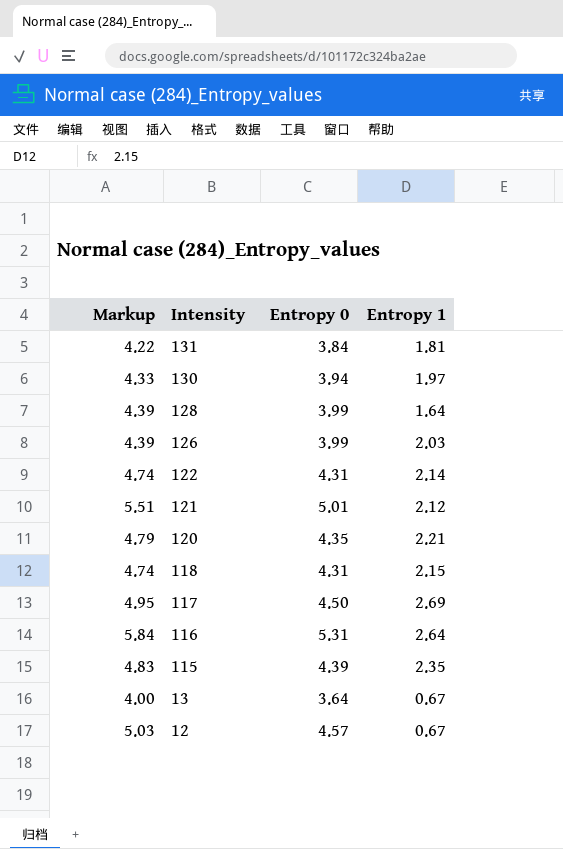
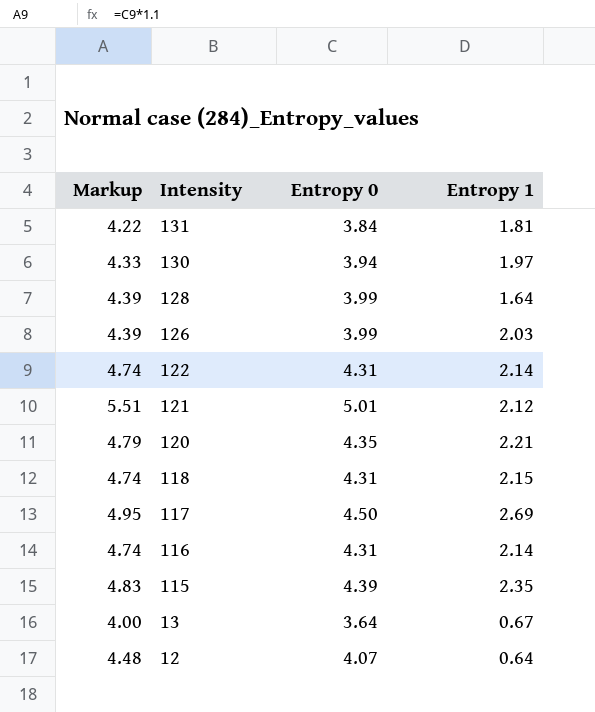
116 | Markup: 5.84 -> 4.74
116 | Entropy 0: 5.31 -> 4.31
116 | Entropy 1: 2.64 -> 2.14
12 | Markup: 5.03 -> 4.48
12 | Entropy 0: 4.57 -> 4.07
12 | Entropy 1: 0.67 -> 0.64

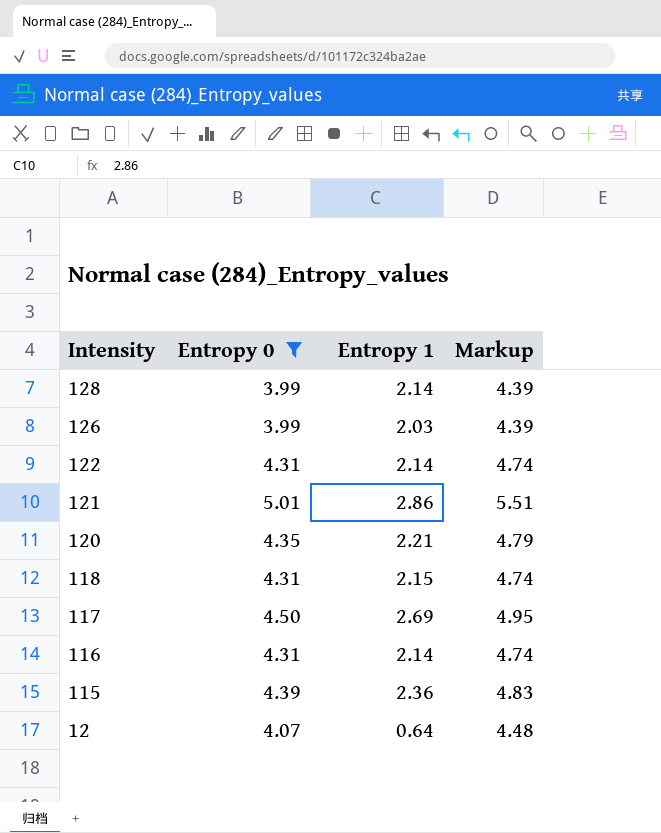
filter: none -> Entropy 0 >= 3.99
column Markup | position: 1 -> 4
128 | Entropy 1: 1.64 -> 2.14
121 | Entropy 1: 2.12 -> 2.86
115 | Entropy 1: 2.35 -> 2.36

